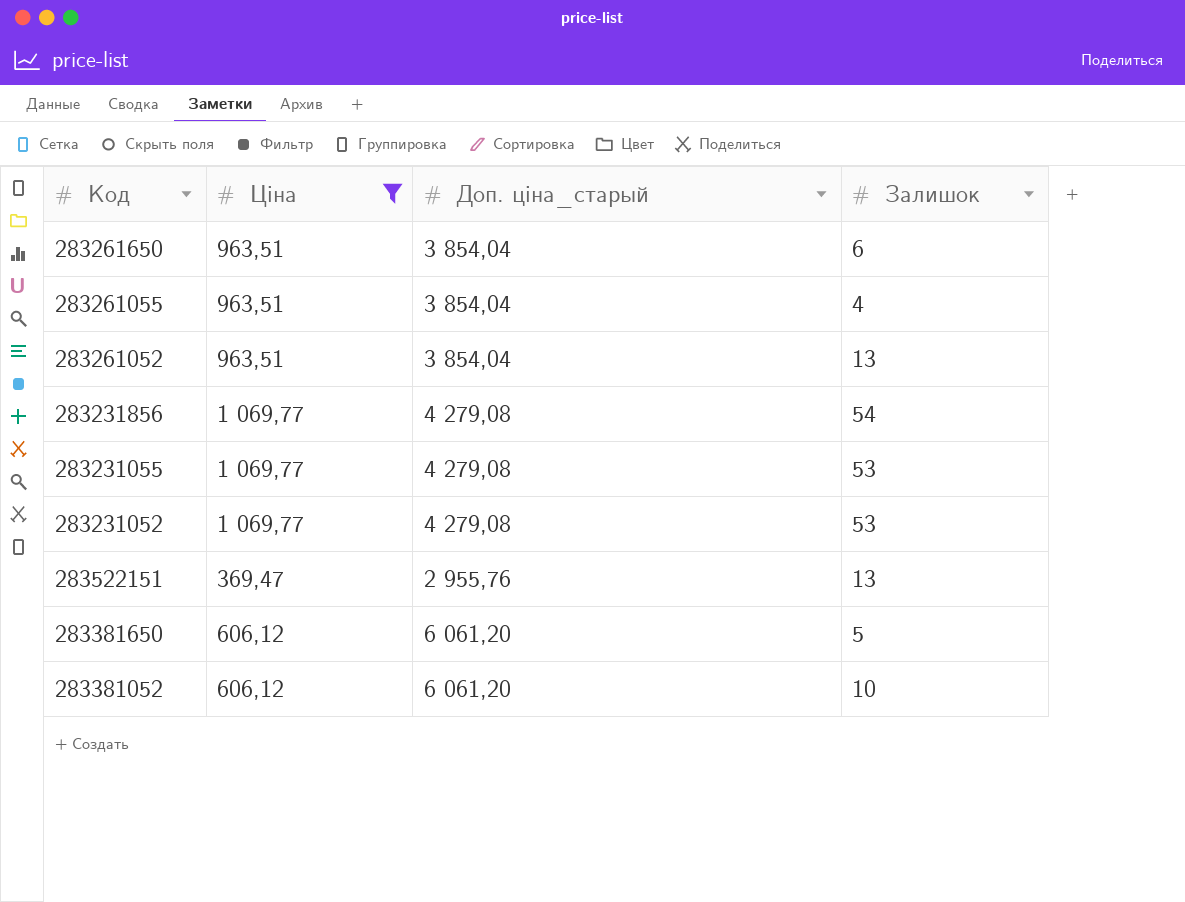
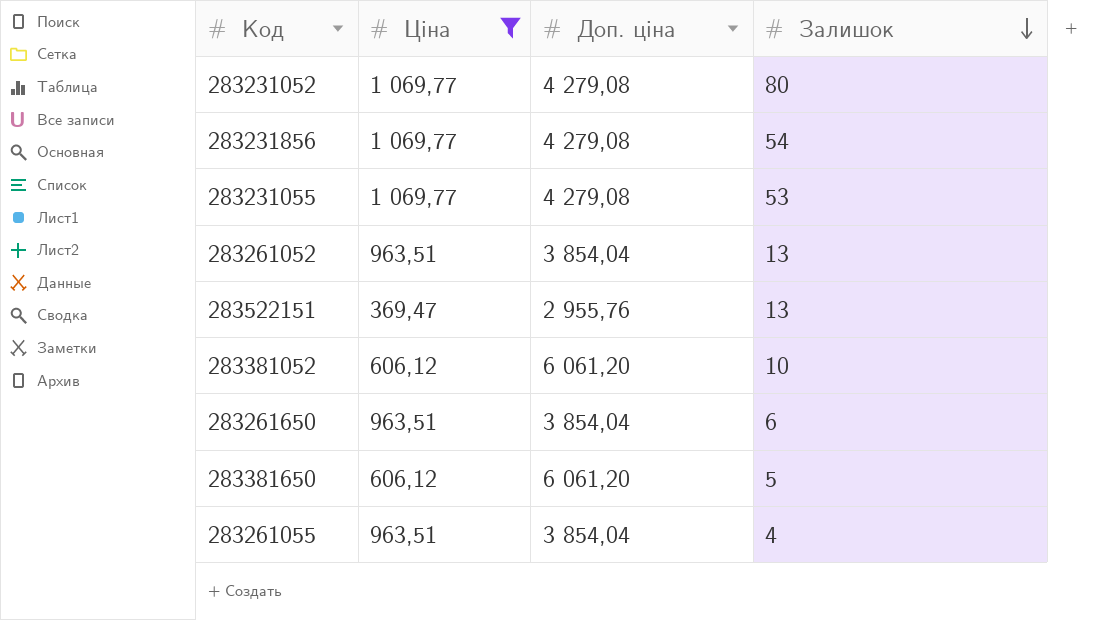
row order: none -> Залишок descending
column name: Доп. ціна_старый -> Доп. ціна
283231052 | Залишок: 53 -> 80

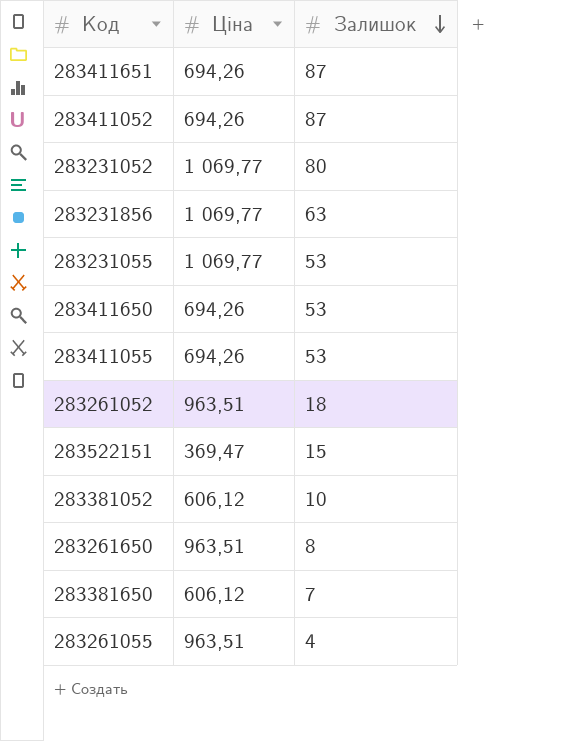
filter: Ціна != 694,26 -> none
column Доп. ціна | position: 3 -> none
283231856 | Залишок: 54 -> 63
283261052 | Залишок: 13 -> 18
283522151 | Залишок: 13 -> 15
283261650 | Залишок: 6 -> 8
283381650 | Залишок: 5 -> 7

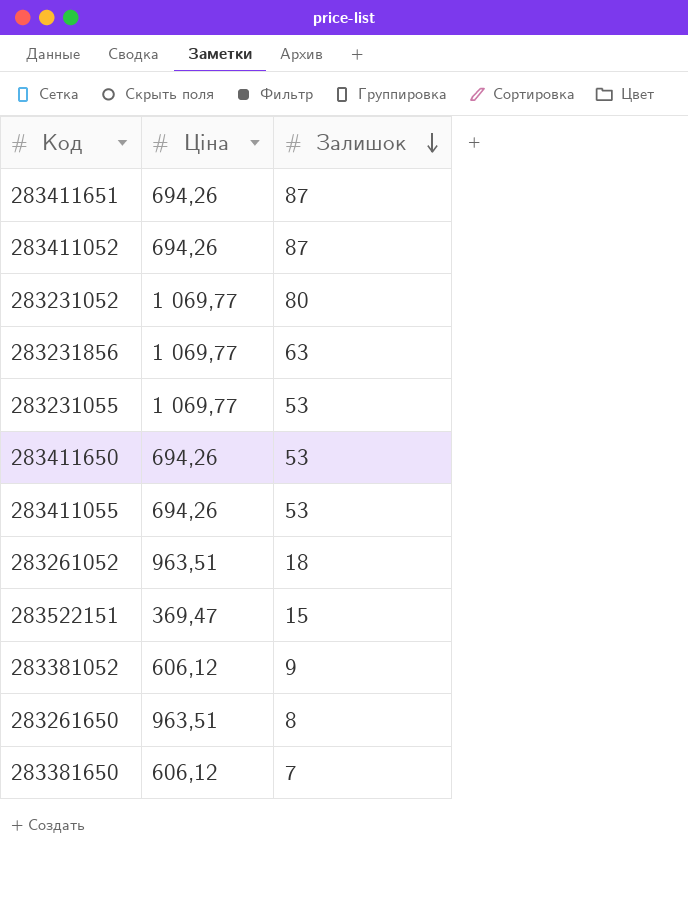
row 283261055: 963,51 | 4 -> none
283381052 | Залишок: 10 -> 9

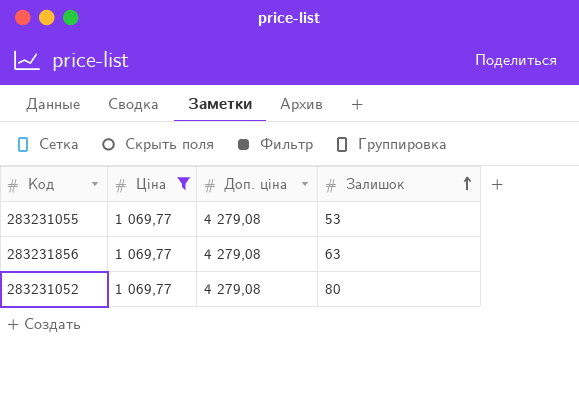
filter: none -> Ціна = 1 069,77
row order: Залишок descending -> Залишок ascending
column Доп. ціна | position: none -> 3

